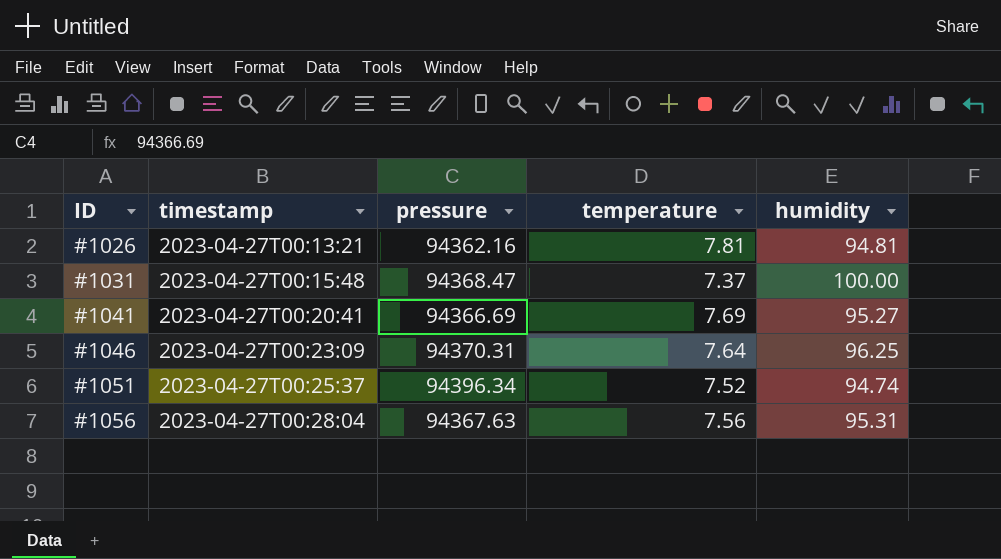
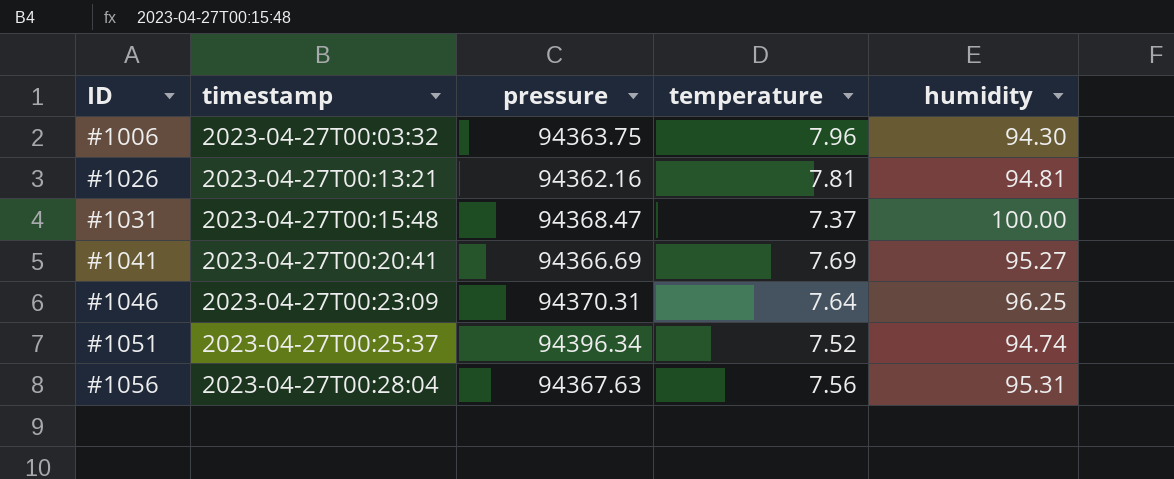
row #1006: none -> 2023-04-27T00:03:32 | 94363.75 | 7.96 | 94.30

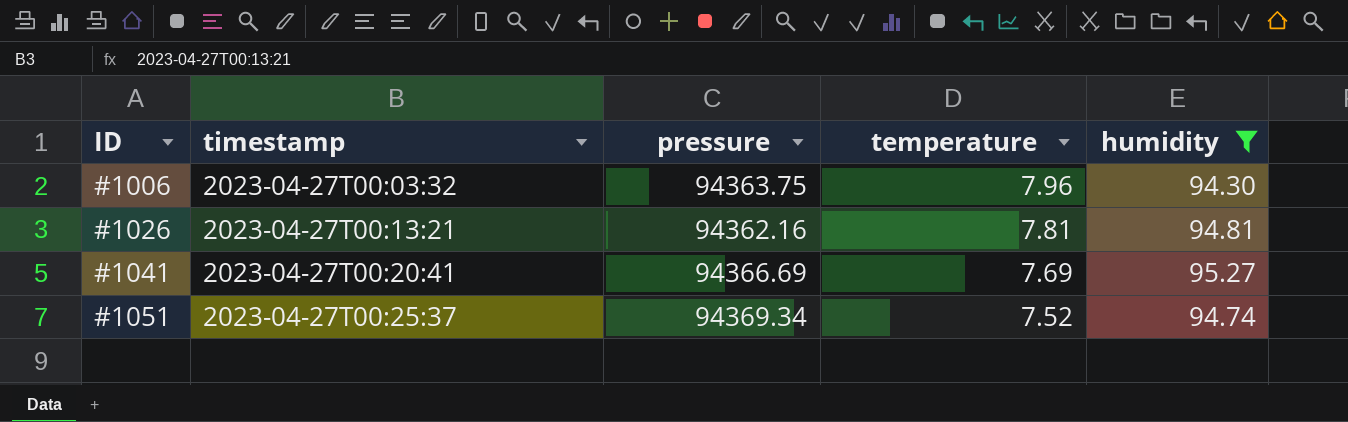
filter: none -> humidity <= 95.27
#1051 | pressure: 94396.34 -> 94369.34

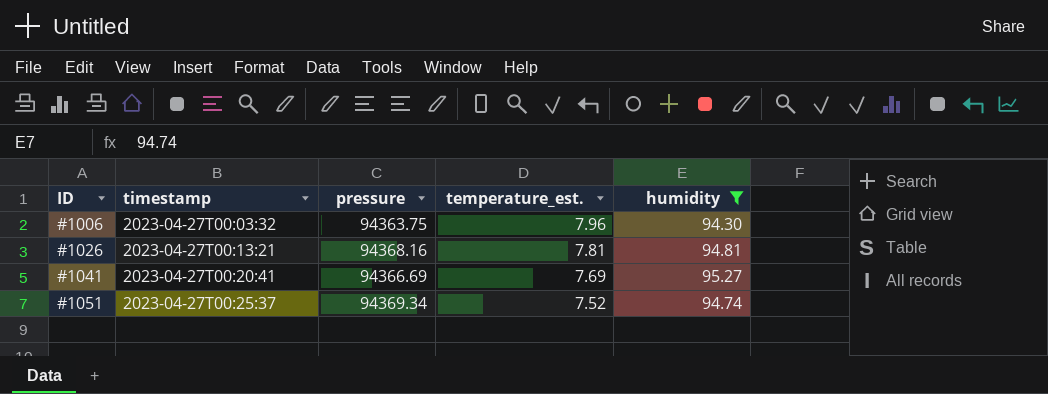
column name: temperature -> temperature_est.
#1026 | pressure: 94362.16 -> 94368.16

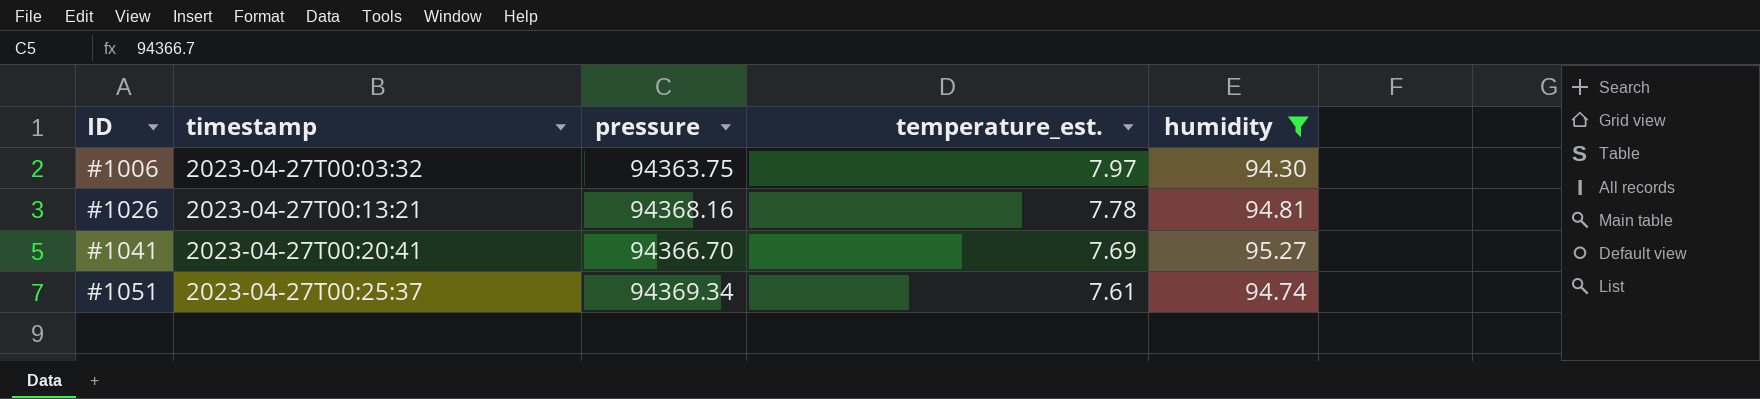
#1006 | temperature_est.: 7.96 -> 7.97
#1026 | temperature_est.: 7.81 -> 7.78
#1041 | pressure: 94366.69 -> 94366.70
#1051 | temperature_est.: 7.52 -> 7.61

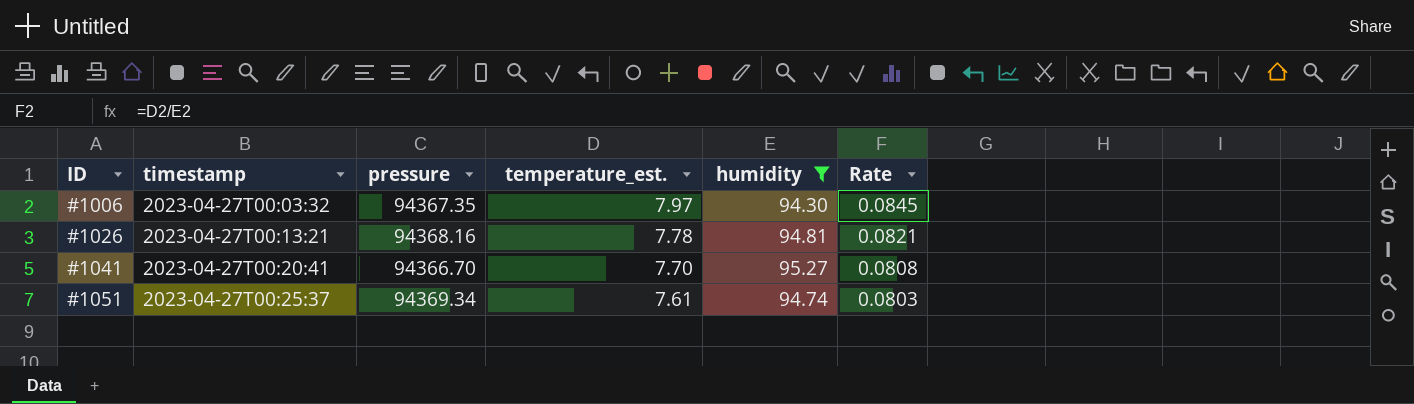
column Rate | formula: none -> [temperature_est.] / [humidity]
#1006 | pressure: 94363.75 -> 94367.35
#1041 | temperature_est.: 7.69 -> 7.70

